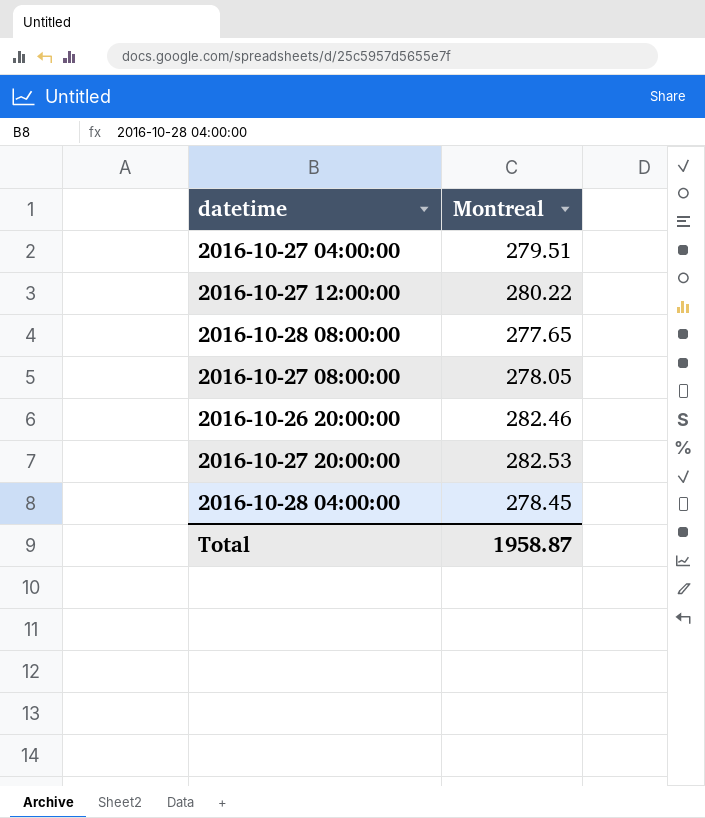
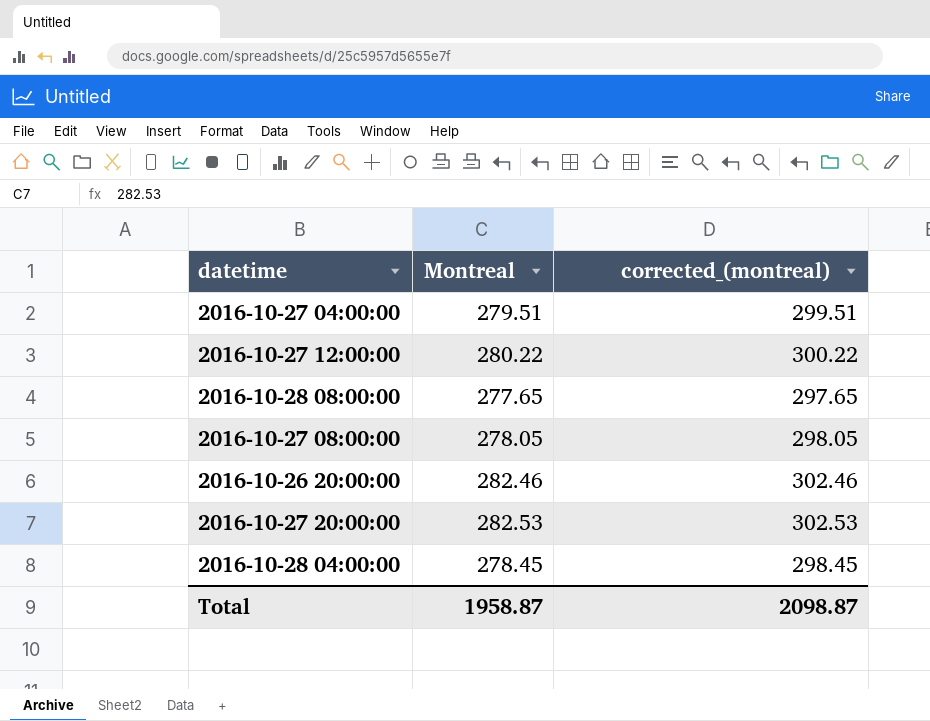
column corrected_(montreal) | formula: none -> [Montreal] + 20

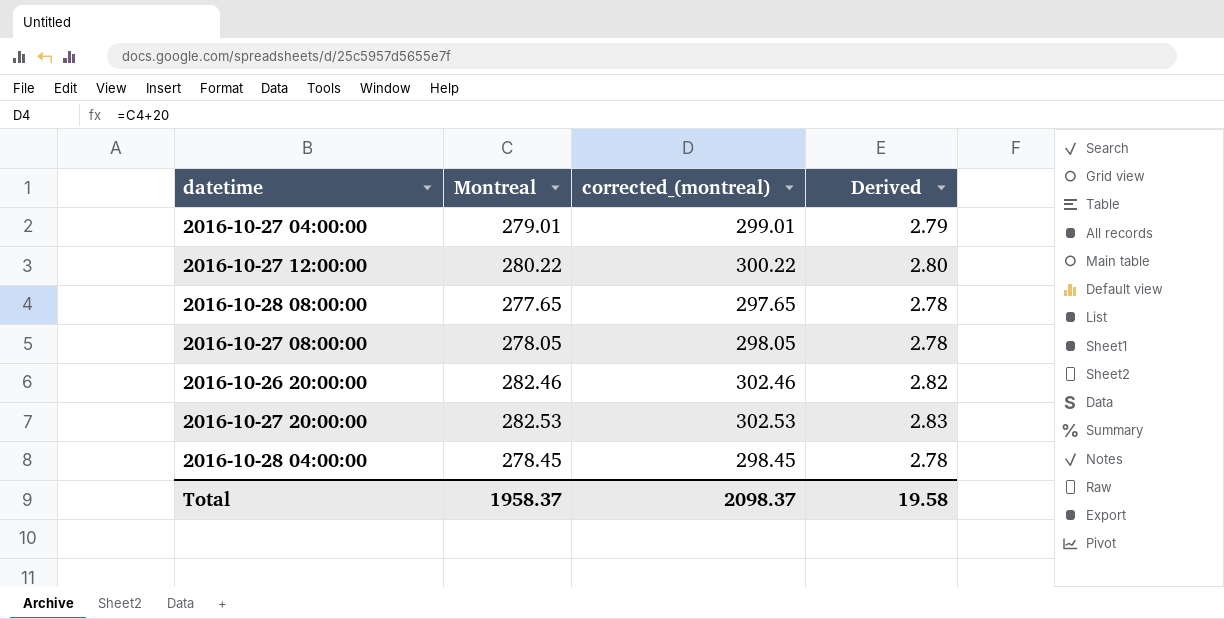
column Derived | formula: none -> [Montreal] * 0.01
2016-10-27 04:00:00 | Montreal: 279.51 -> 279.01
2016-10-27 04:00:00 | corrected_(montreal): 299.51 -> 299.01
Total | Montreal: 1958.87 -> 1958.37
Total | corrected_(montreal): 2098.87 -> 2098.37

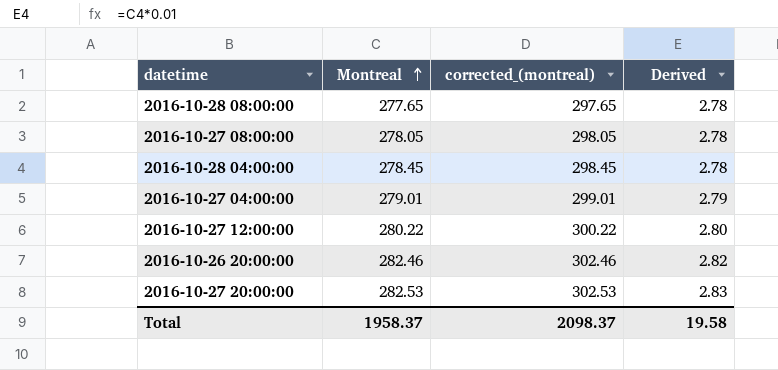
row order: none -> Montreal ascending

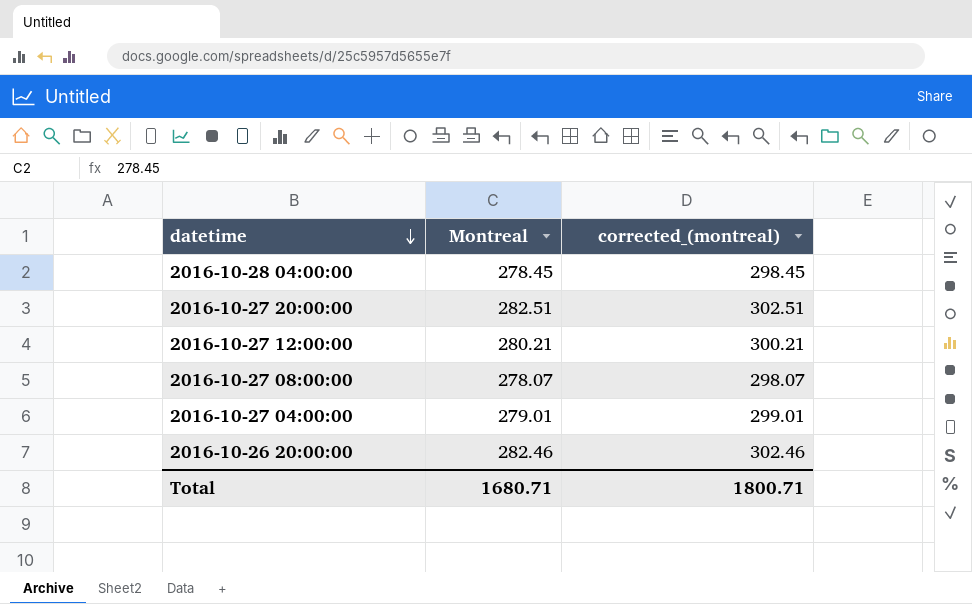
row order: Montreal ascending -> datetime descending
column Derived | formula: [Montreal] * 0.01 -> none
row 2016-10-28 08:00:00: 277.65 | 297.65 | 2.78 -> none
2016-10-27 20:00:00 | Montreal: 282.53 -> 282.51
2016-10-27 20:00:00 | corrected_(montreal): 302.53 -> 302.51
2016-10-27 12:00:00 | Montreal: 280.22 -> 280.21
2016-10-27 12:00:00 | corrected_(montreal): 300.22 -> 300.21
2016-10-27 08:00:00 | Montreal: 278.05 -> 278.07
2016-10-27 08:00:00 | corrected_(montreal): 298.05 -> 298.07
Total | Montreal: 1958.37 -> 1680.71
Total | corrected_(montreal): 2098.37 -> 1800.71

